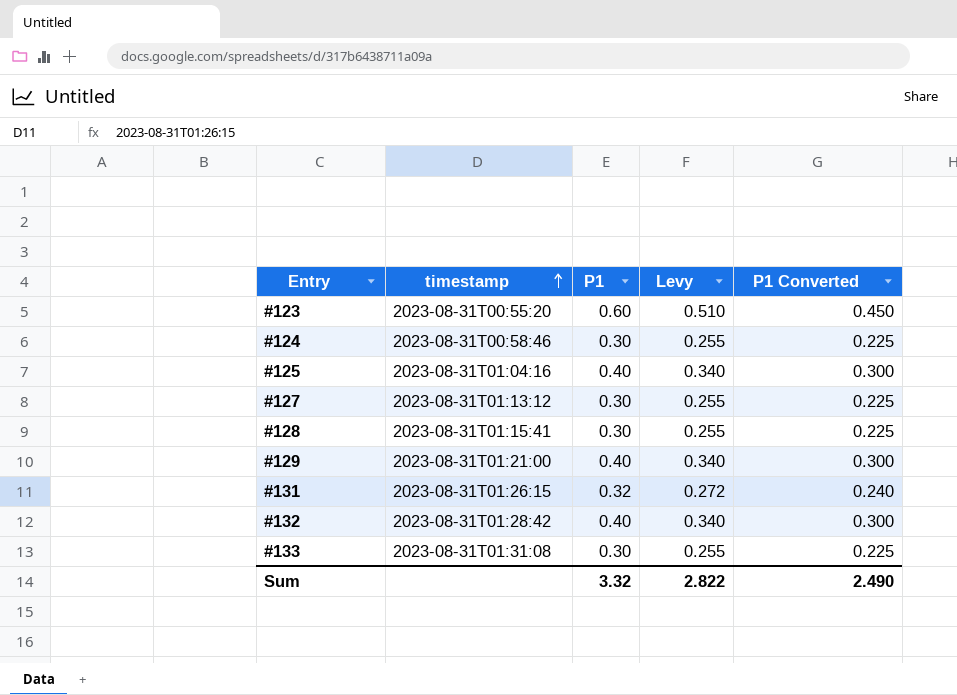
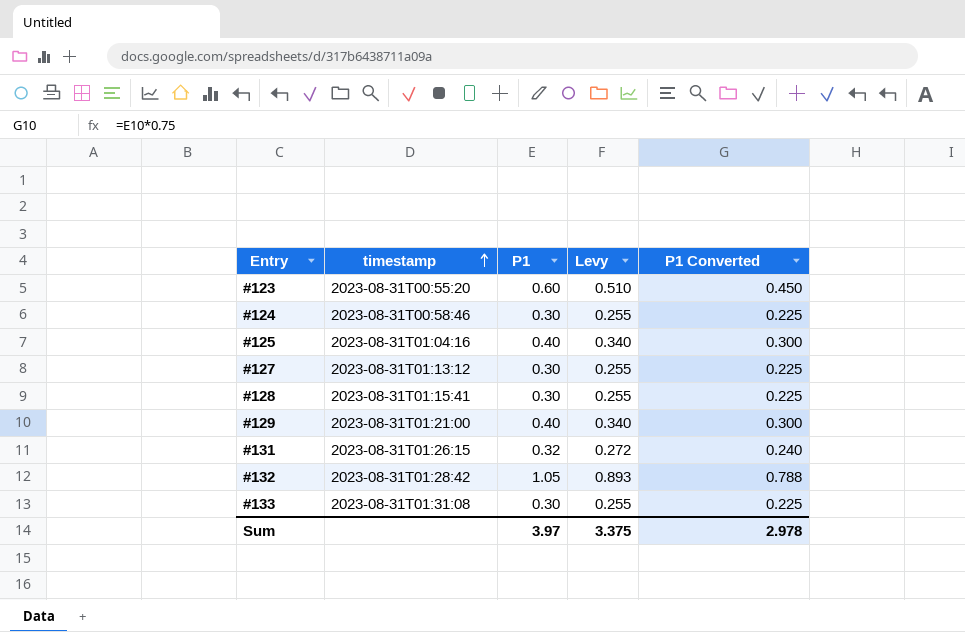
#132 | P1: 0.40 -> 1.05
#132 | Levy: 0.340 -> 0.893
#132 | P1 Converted: 0.300 -> 0.788
Sum | P1: 3.32 -> 3.97
Sum | Levy: 2.822 -> 3.375
Sum | P1 Converted: 2.490 -> 2.978

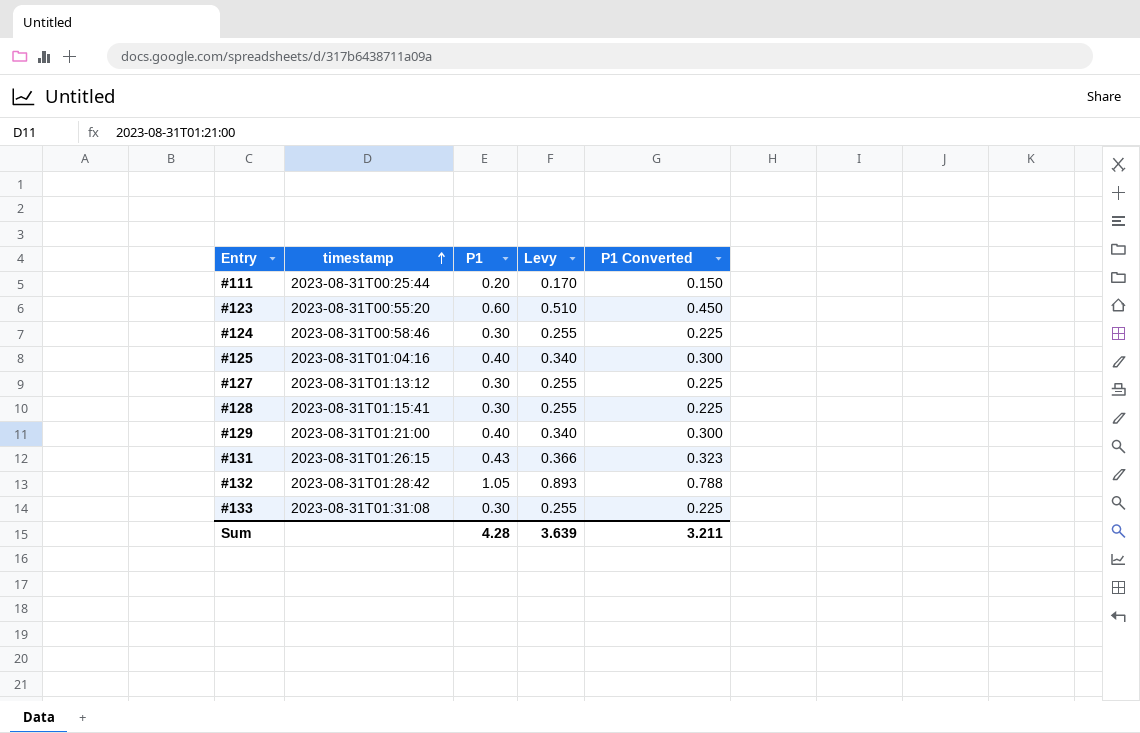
row #111: none -> 2023-08-31T00:25:44 | 0.20 | 0.170 | 0.150
#131 | P1: 0.32 -> 0.43
#131 | Levy: 0.272 -> 0.366
#131 | P1 Converted: 0.240 -> 0.323
Sum | P1: 3.97 -> 4.28
Sum | Levy: 3.375 -> 3.639
Sum | P1 Converted: 2.978 -> 3.211

